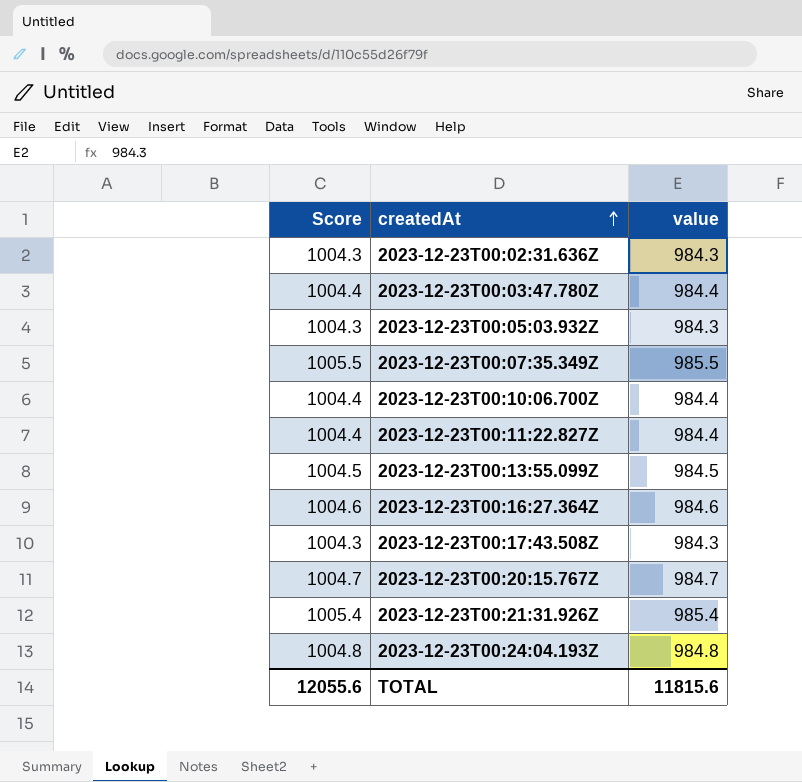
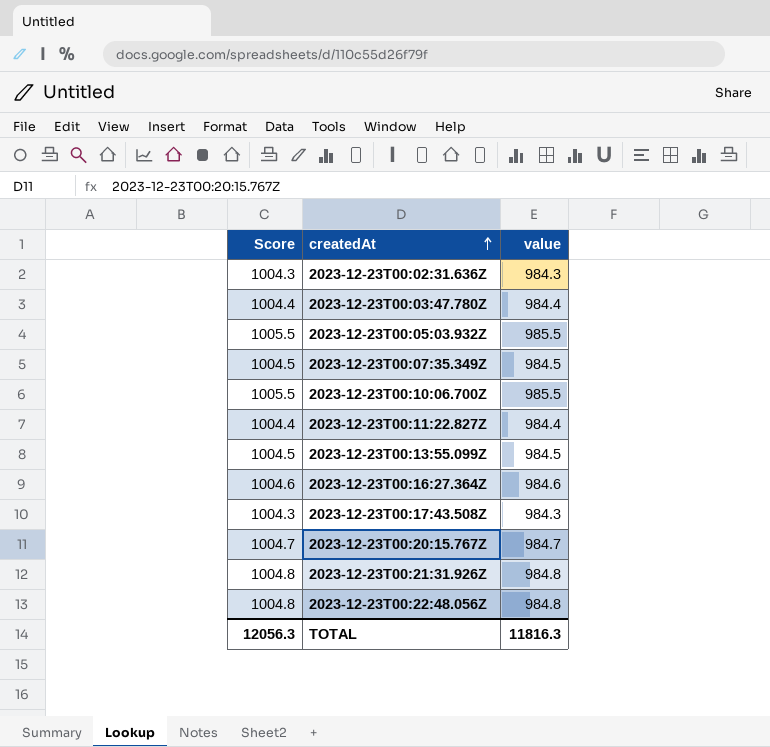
row 2023-12-23T00:24:04.193Z: 1004.8 | 984.8 -> none
2023-12-23T00:05:03.932Z | Score: 1004.3 -> 1005.5
2023-12-23T00:05:03.932Z | value: 984.3 -> 985.5
2023-12-23T00:07:35.349Z | Score: 1005.5 -> 1004.5
2023-12-23T00:07:35.349Z | value: 985.5 -> 984.5
2023-12-23T00:10:06.700Z | Score: 1004.4 -> 1005.5
2023-12-23T00:10:06.700Z | value: 984.4 -> 985.5
2023-12-23T00:21:31.926Z | Score: 1005.4 -> 1004.8
2023-12-23T00:21:31.926Z | value: 985.4 -> 984.8
row 2023-12-23T00:22:48.056Z: none -> 1004.8 | 984.8
TOTAL | Score: 12055.6 -> 12056.3
TOTAL | value: 11815.6 -> 11816.3

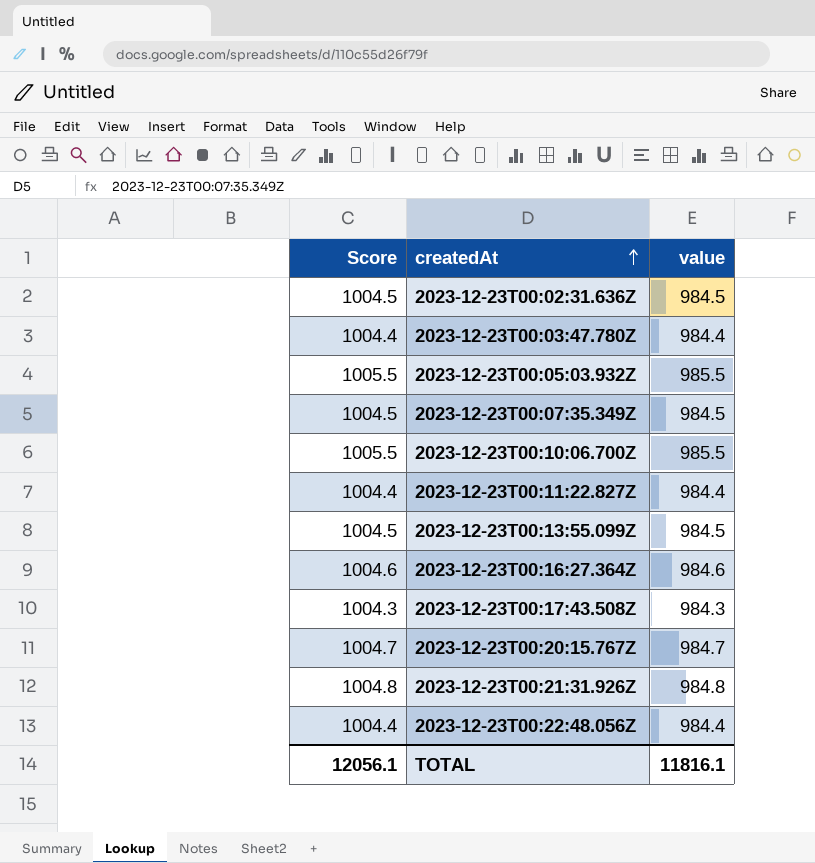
2023-12-23T00:02:31.636Z | Score: 1004.3 -> 1004.5
2023-12-23T00:02:31.636Z | value: 984.3 -> 984.5
2023-12-23T00:22:48.056Z | Score: 1004.8 -> 1004.4
2023-12-23T00:22:48.056Z | value: 984.8 -> 984.4
TOTAL | Score: 12056.3 -> 12056.1
TOTAL | value: 11816.3 -> 11816.1

